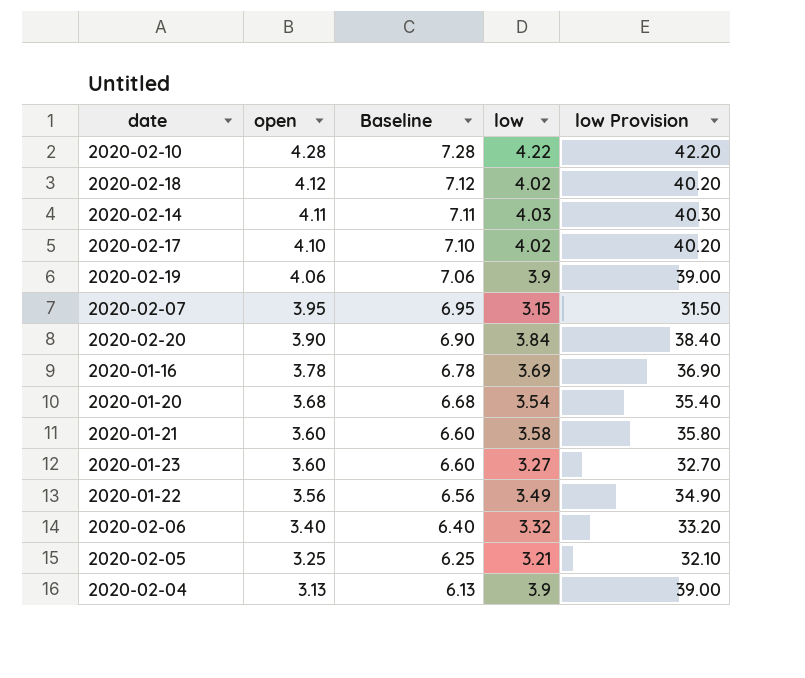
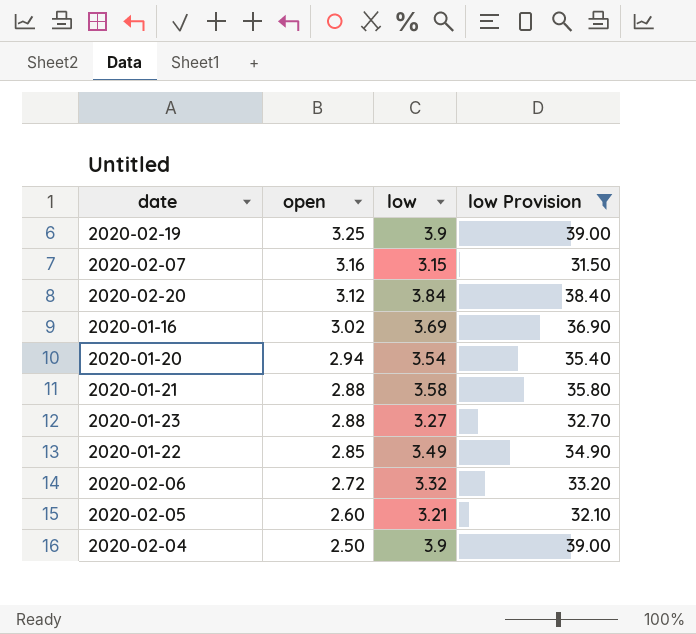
filter: none -> low Provision <= 39.00
column Baseline | formula: [open] + 3 -> none
2020-02-19 | open: 4.06 -> 3.25
2020-02-07 | open: 3.95 -> 3.16
2020-02-20 | open: 3.90 -> 3.12
2020-01-16 | open: 3.78 -> 3.02
2020-01-20 | open: 3.68 -> 2.94
2020-01-21 | open: 3.60 -> 2.88
2020-01-23 | open: 3.60 -> 2.88
2020-01-22 | open: 3.56 -> 2.85
2020-02-06 | open: 3.40 -> 2.72
2020-02-05 | open: 3.25 -> 2.60
2020-02-04 | open: 3.13 -> 2.50

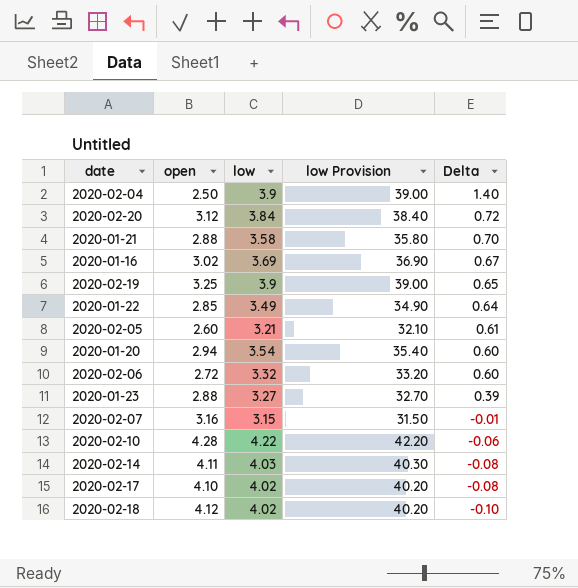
filter: low Provision <= 39.00 -> none
row order: open descending -> Delta descending
column Delta | formula: none -> [low] - [open]

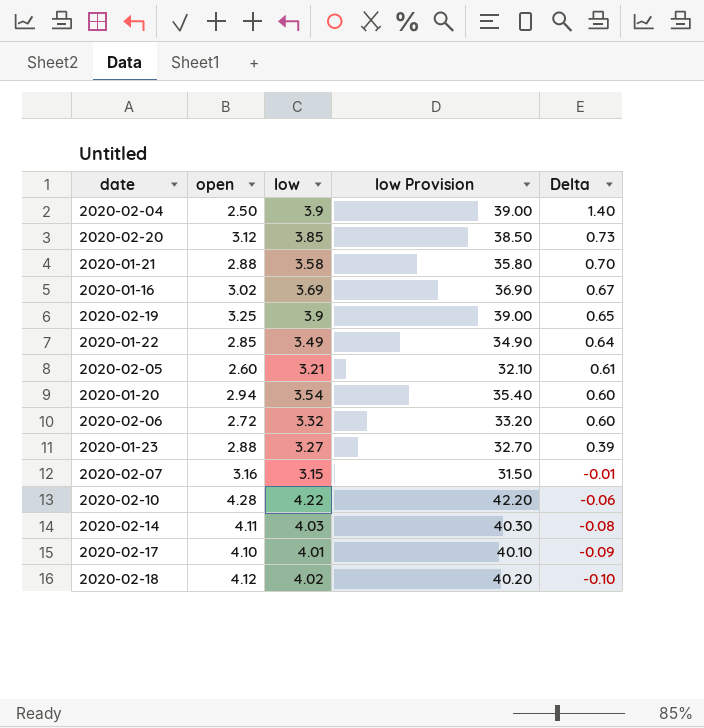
2020-02-20 | low: 3.84 -> 3.85
2020-02-20 | low Provision: 38.40 -> 38.50
2020-02-20 | Delta: 0.72 -> 0.73
2020-02-17 | low: 4.02 -> 4.01
2020-02-17 | low Provision: 40.20 -> 40.10
2020-02-17 | Delta: -0.08 -> -0.09

